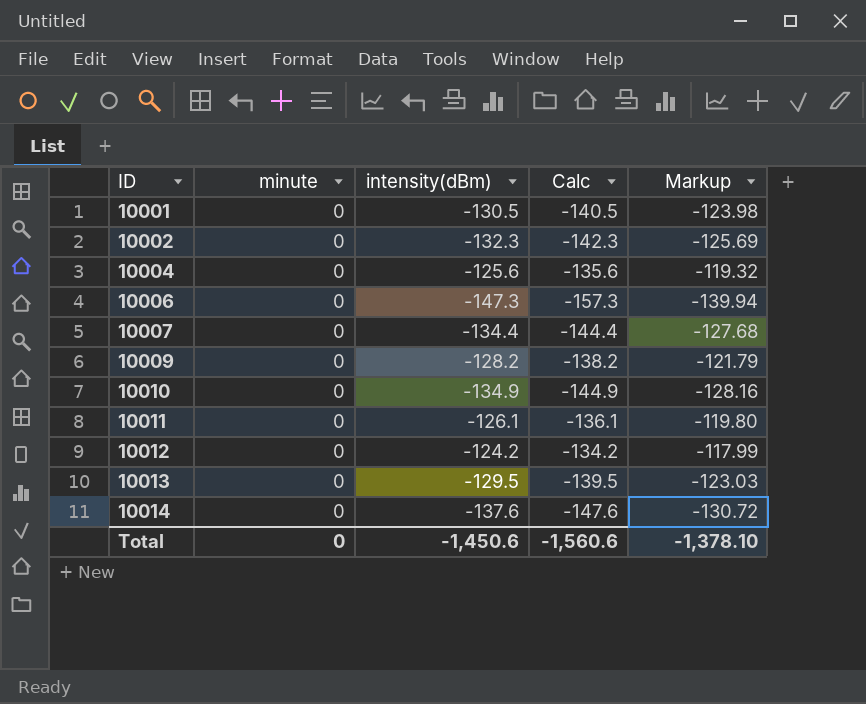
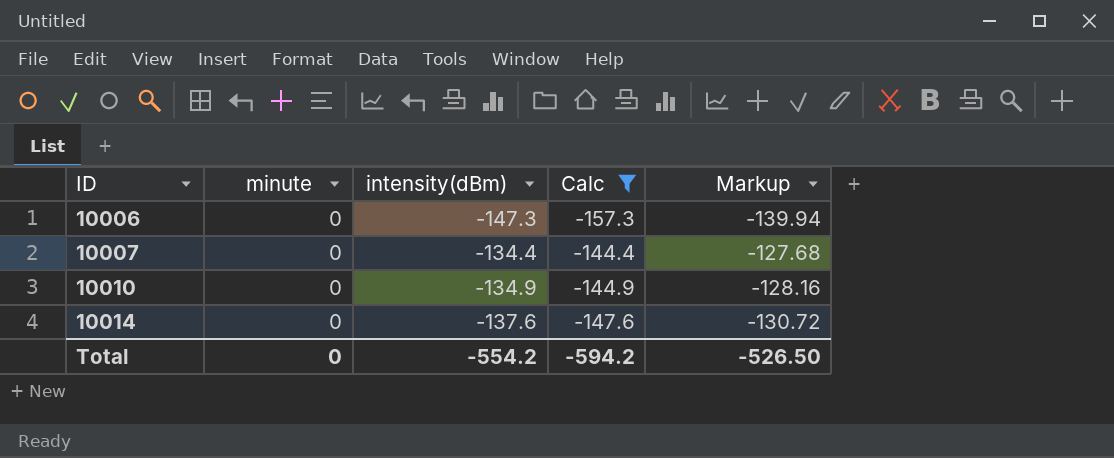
filter: none -> Calc <= -144.4
Total | intensity(dBm): -1,450.6 -> -554.2
Total | Calc: -1,560.6 -> -594.2
Total | Markup: -1,378.10 -> -526.50

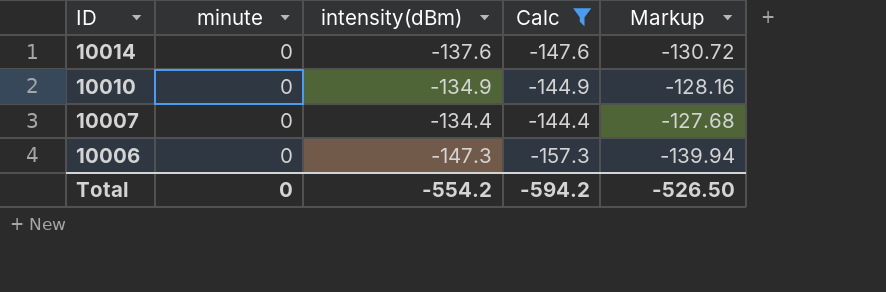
row order: ID ascending -> ID descending

